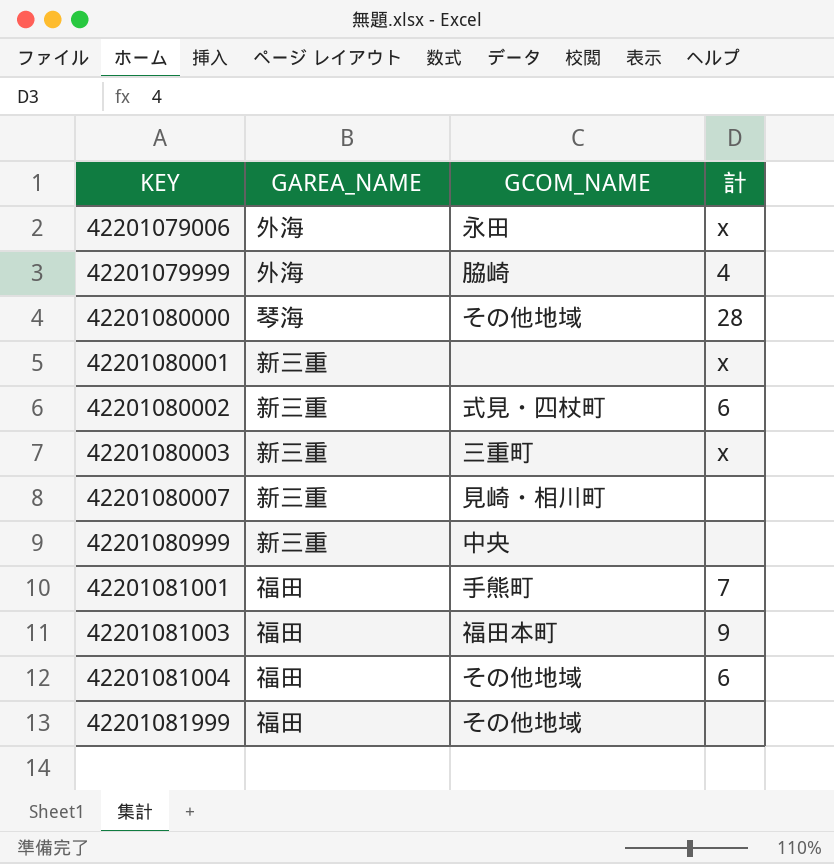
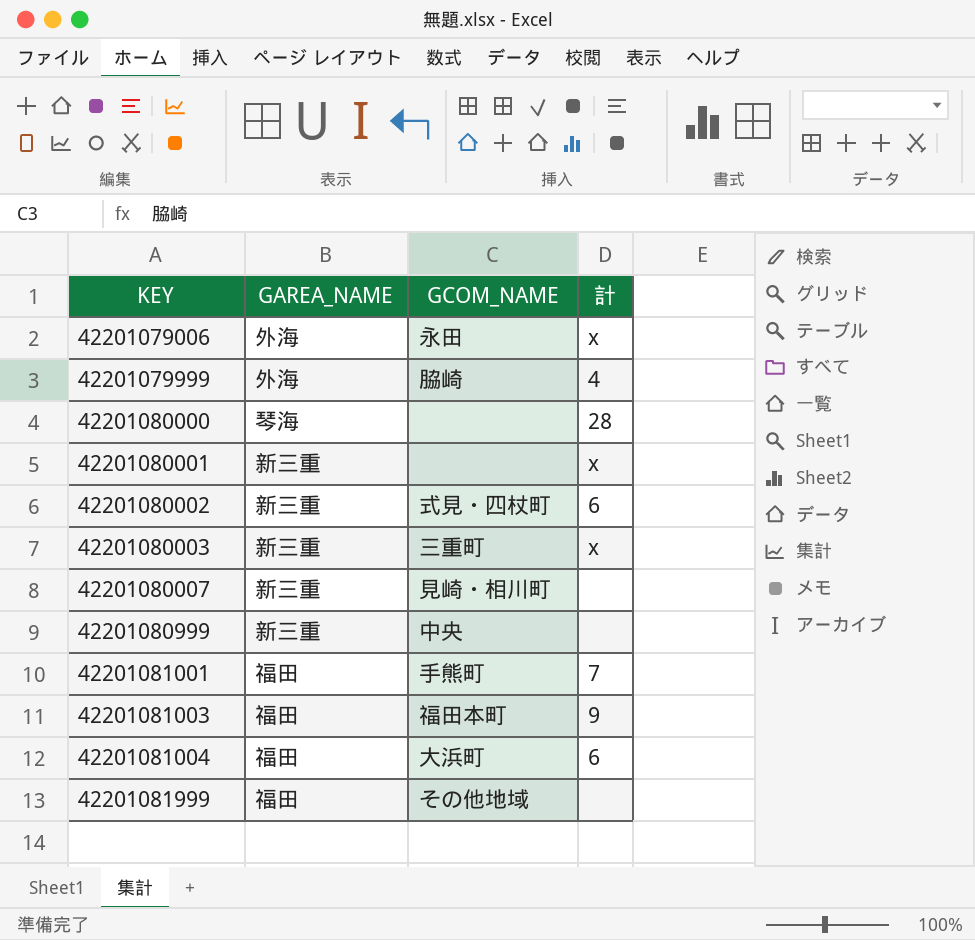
42201080000 | GCOM_NAME: その他地域 -> none
42201081004 | GCOM_NAME: その他地域 -> 大浜町

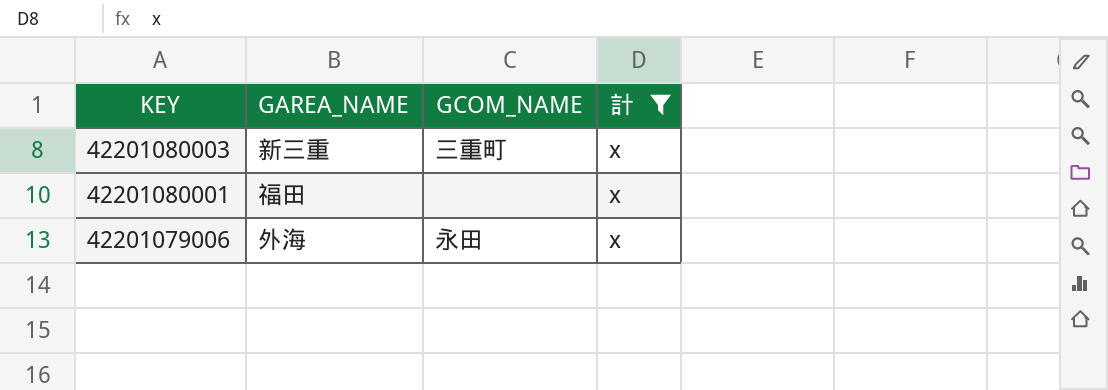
filter: none -> 計 = x
row order: KEY ascending -> KEY descending
42201080001 | GAREA_NAME: 新三重 -> 福田

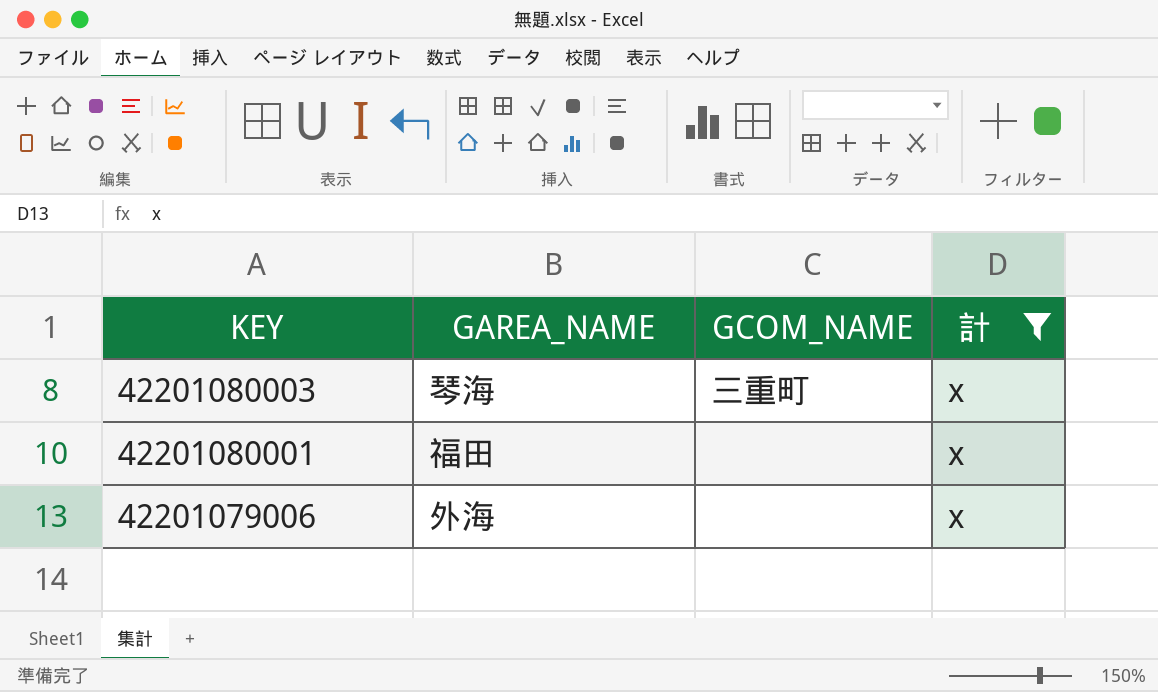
42201080003 | GAREA_NAME: 新三重 -> 琴海
42201079006 | GCOM_NAME: 永田 -> none

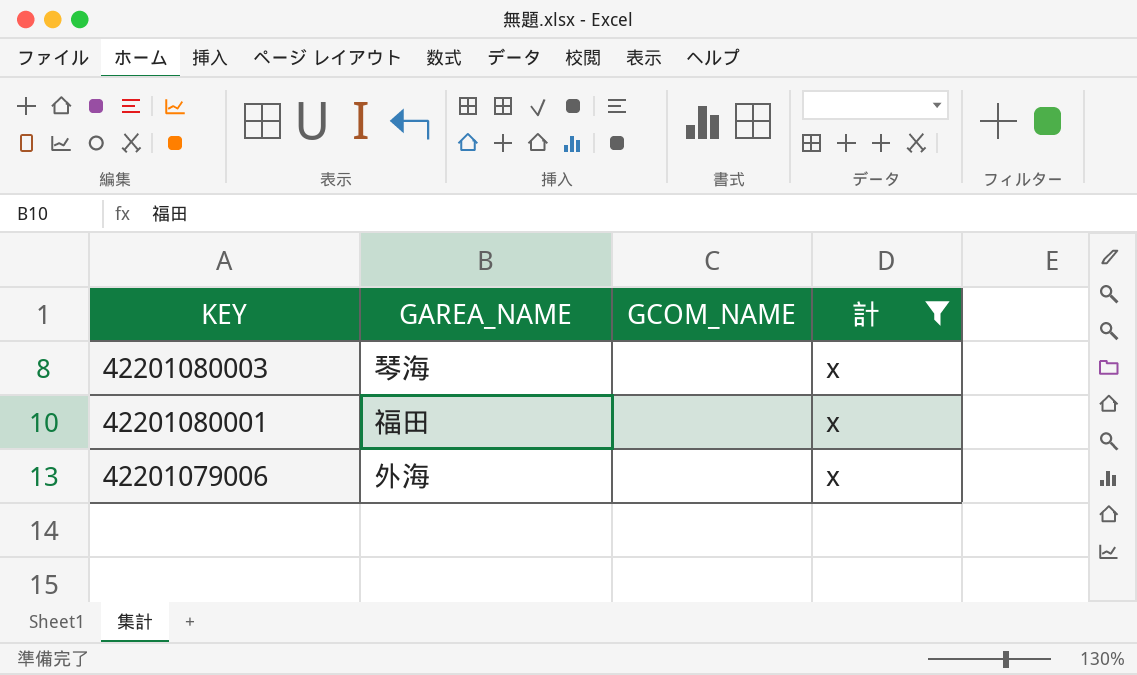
42201080003 | GCOM_NAME: 三重町 -> none

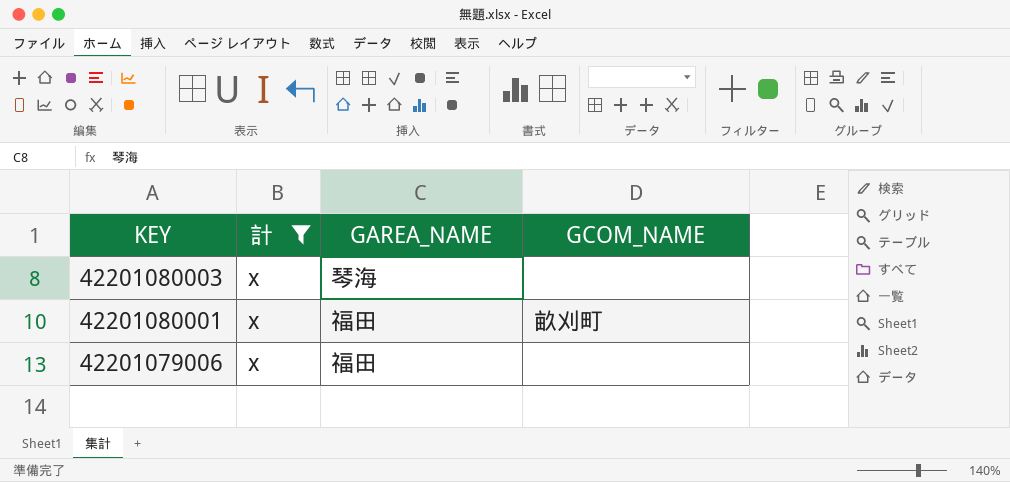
column 計 | position: 4 -> 2
42201080001 | GCOM_NAME: none -> 畝刈町
42201079006 | GAREA_NAME: 外海 -> 福田

